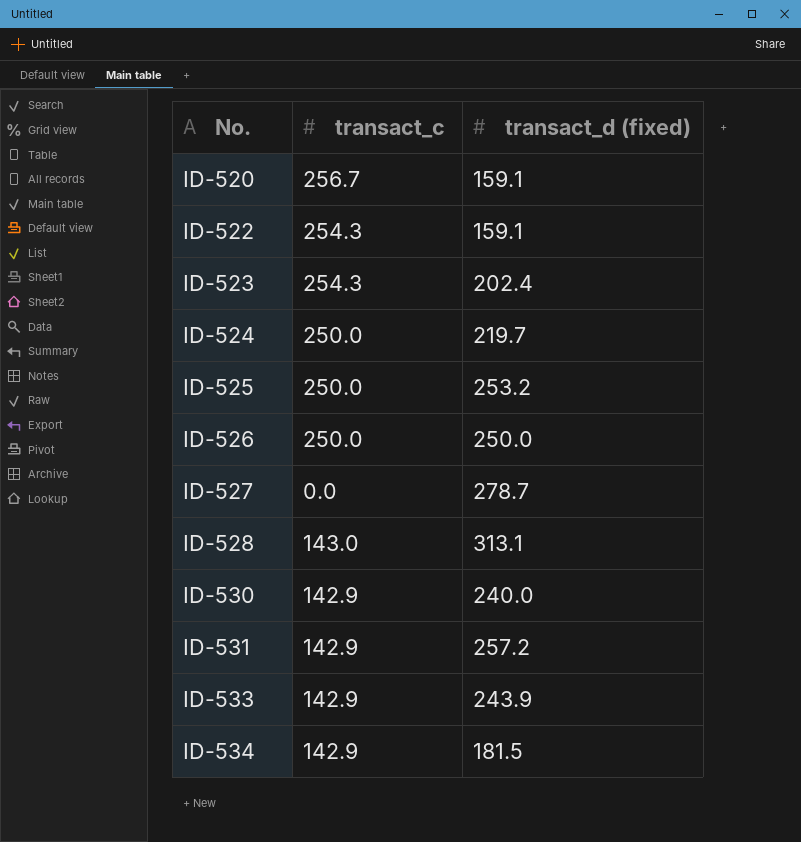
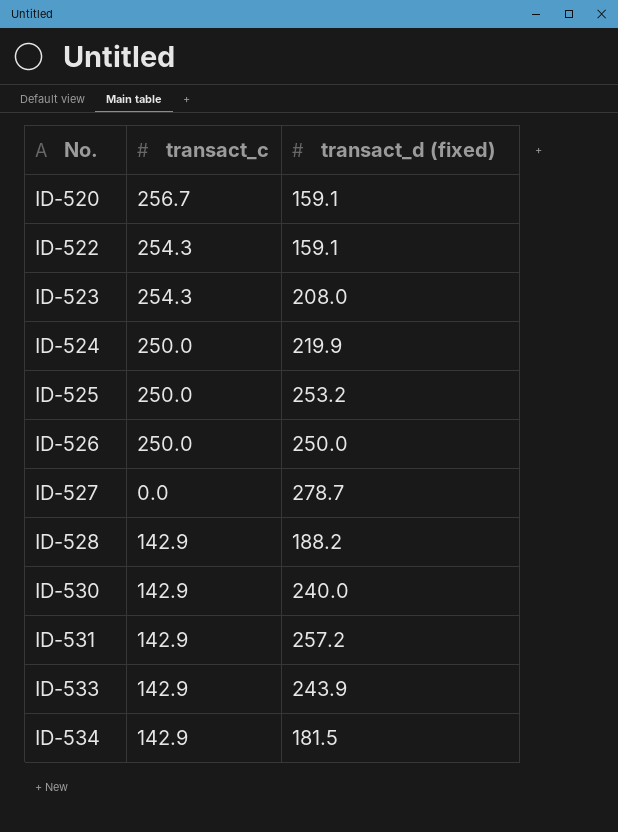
ID-523 | transact_d (fixed): 202.4 -> 208.0
ID-524 | transact_d (fixed): 219.7 -> 219.9
ID-528 | transact_c: 143.0 -> 142.9
ID-528 | transact_d (fixed): 313.1 -> 188.2

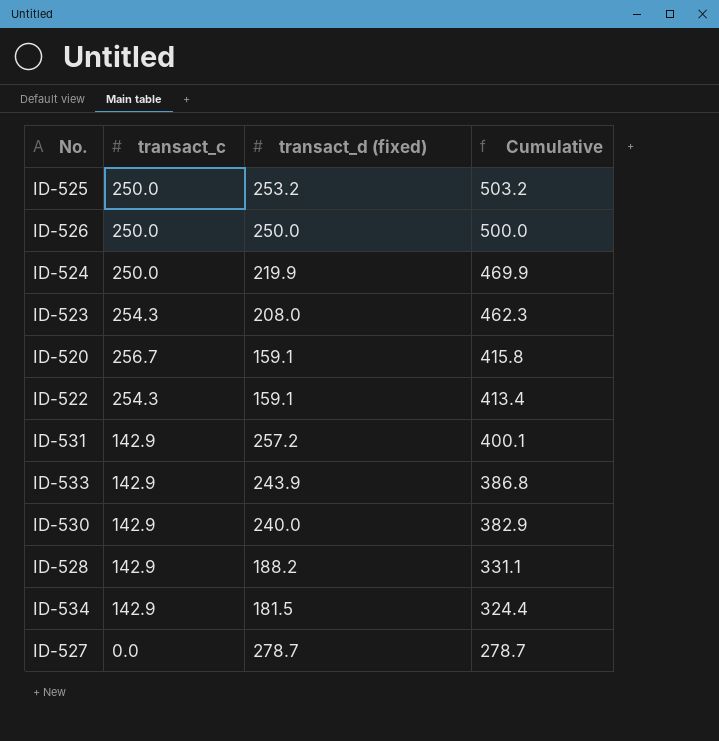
row order: No. ascending -> Cumulative descending
column Cumulative | formula: none -> [transact_c] + [transact_d (fixed)]

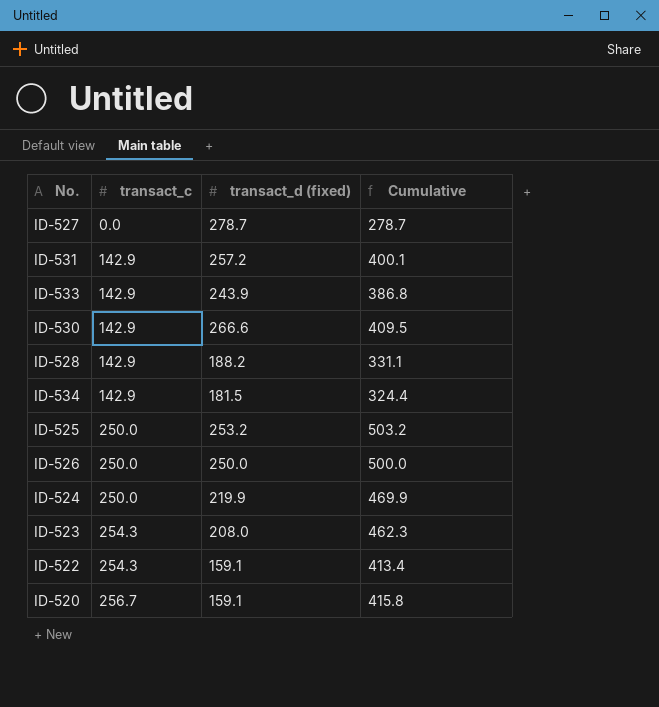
row order: Cumulative descending -> transact_c ascending
ID-530 | transact_d (fixed): 240.0 -> 266.6
ID-530 | Cumulative: 382.9 -> 409.5

